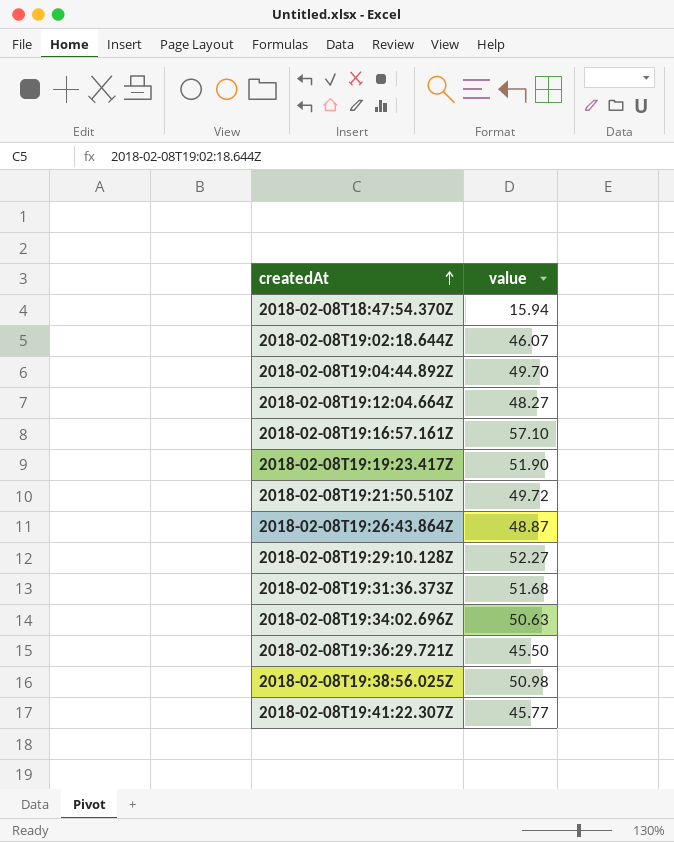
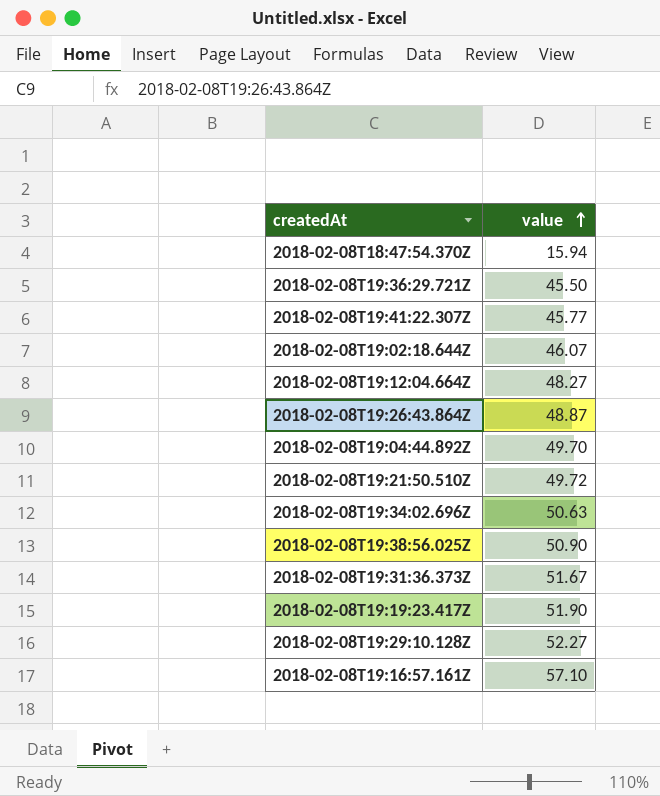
row order: createdAt ascending -> value ascending
2018-02-08T19:38:56.025Z | value: 50.98 -> 50.90
2018-02-08T19:31:36.373Z | value: 51.68 -> 51.67

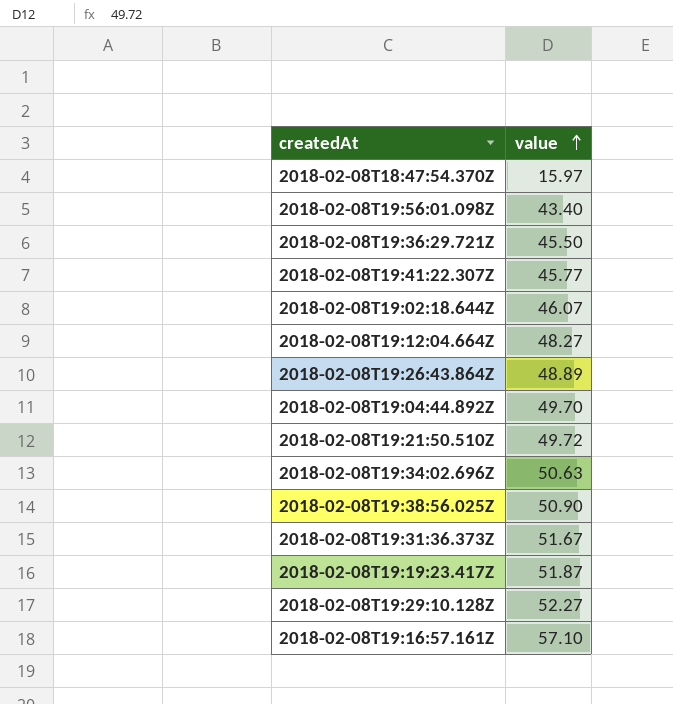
2018-02-08T18:47:54.370Z | value: 15.94 -> 15.97
row 2018-02-08T19:56:01.098Z: none -> 43.40
2018-02-08T19:26:43.864Z | value: 48.87 -> 48.89
2018-02-08T19:19:23.417Z | value: 51.90 -> 51.87

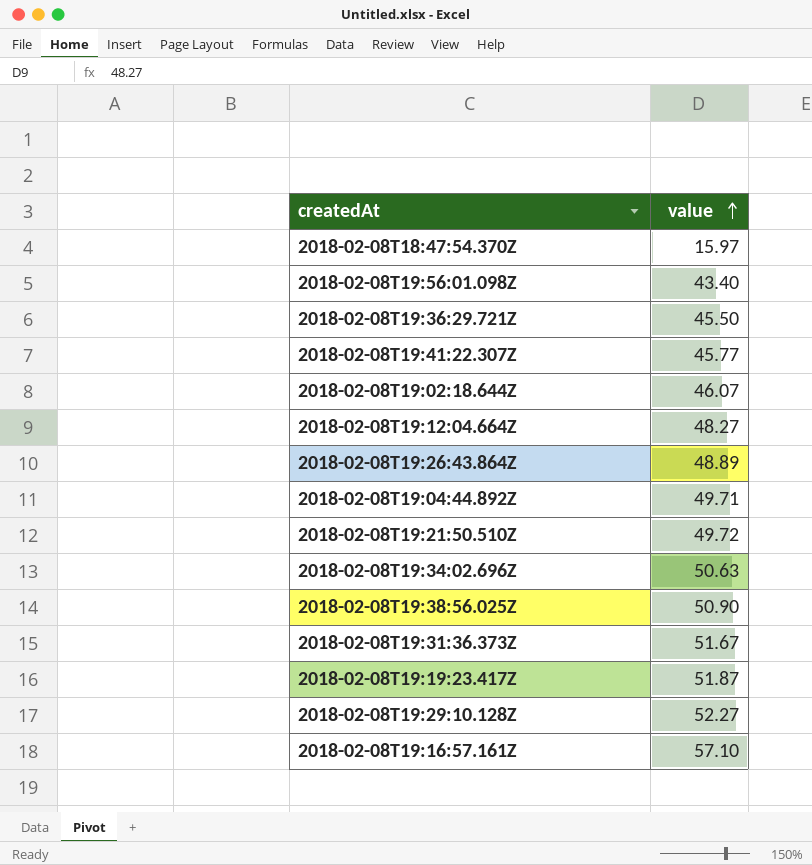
2018-02-08T19:04:44.892Z | value: 49.70 -> 49.71

